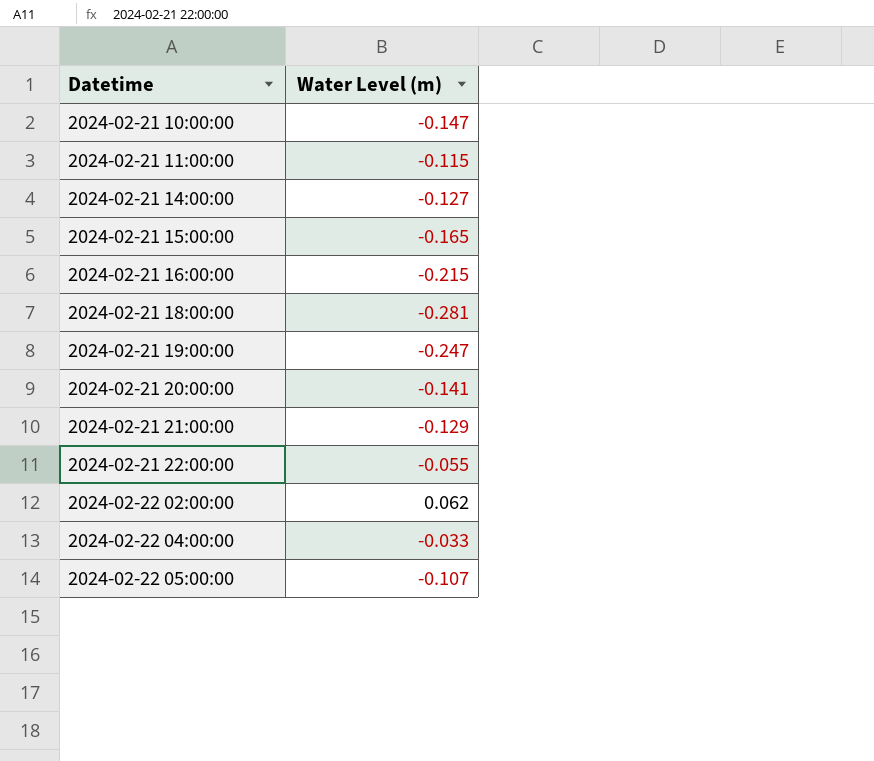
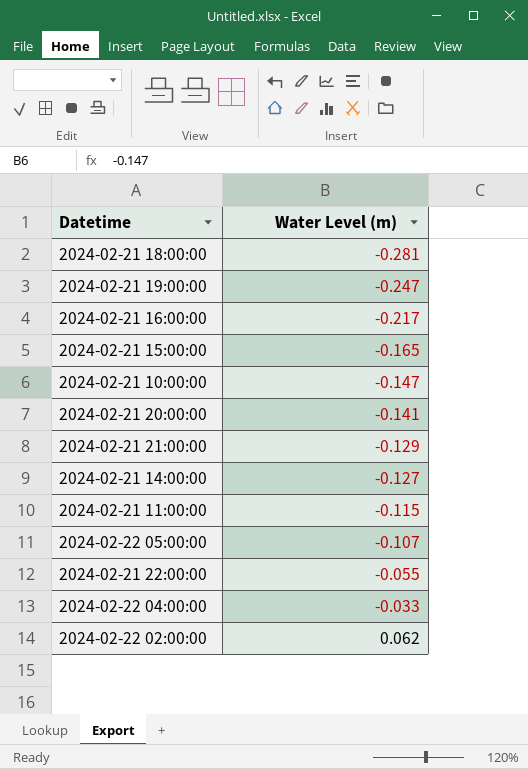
row order: Datetime ascending -> Water Level (m) ascending
2024-02-21 16:00:00 | Water Level (m): -0.215 -> -0.217

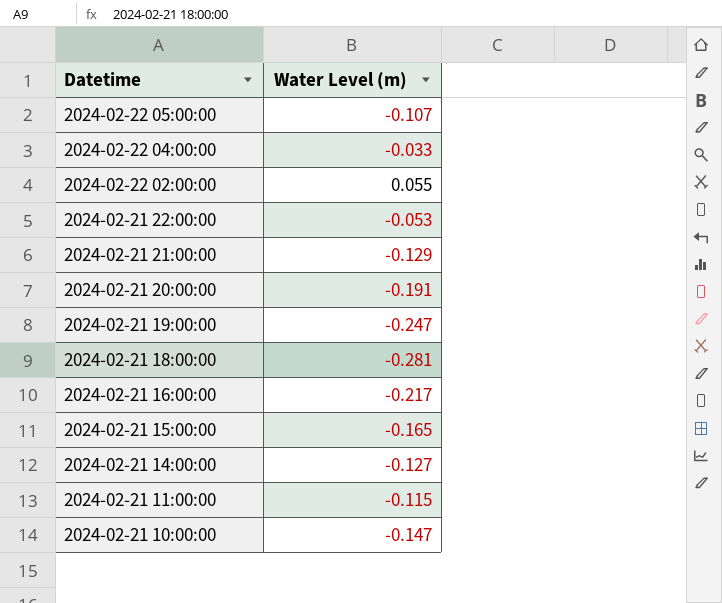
row order: Water Level (m) ascending -> Datetime descending
2024-02-22 02:00:00 | Water Level (m): 0.062 -> 0.055
2024-02-21 22:00:00 | Water Level (m): -0.055 -> -0.053
2024-02-21 20:00:00 | Water Level (m): -0.141 -> -0.191

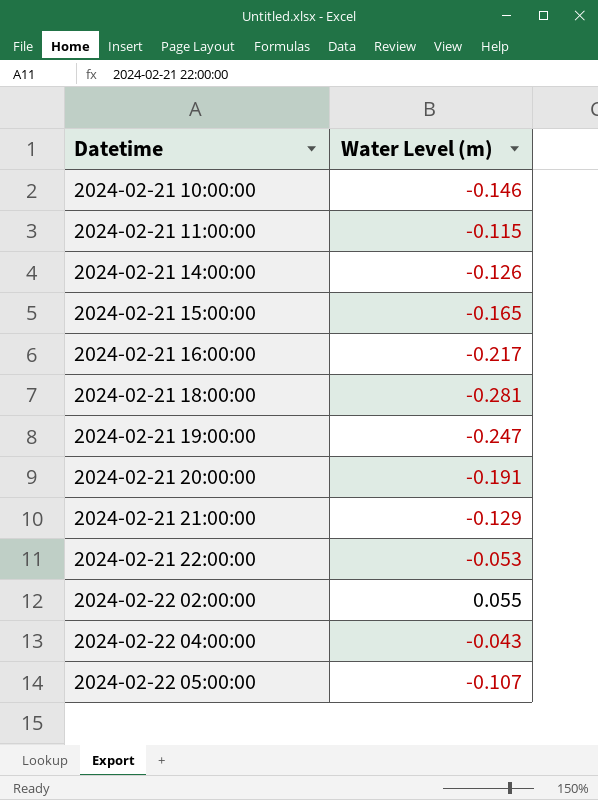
row order: Datetime descending -> Datetime ascending
2024-02-21 10:00:00 | Water Level (m): -0.147 -> -0.146
2024-02-21 14:00:00 | Water Level (m): -0.127 -> -0.126
2024-02-22 04:00:00 | Water Level (m): -0.033 -> -0.043

